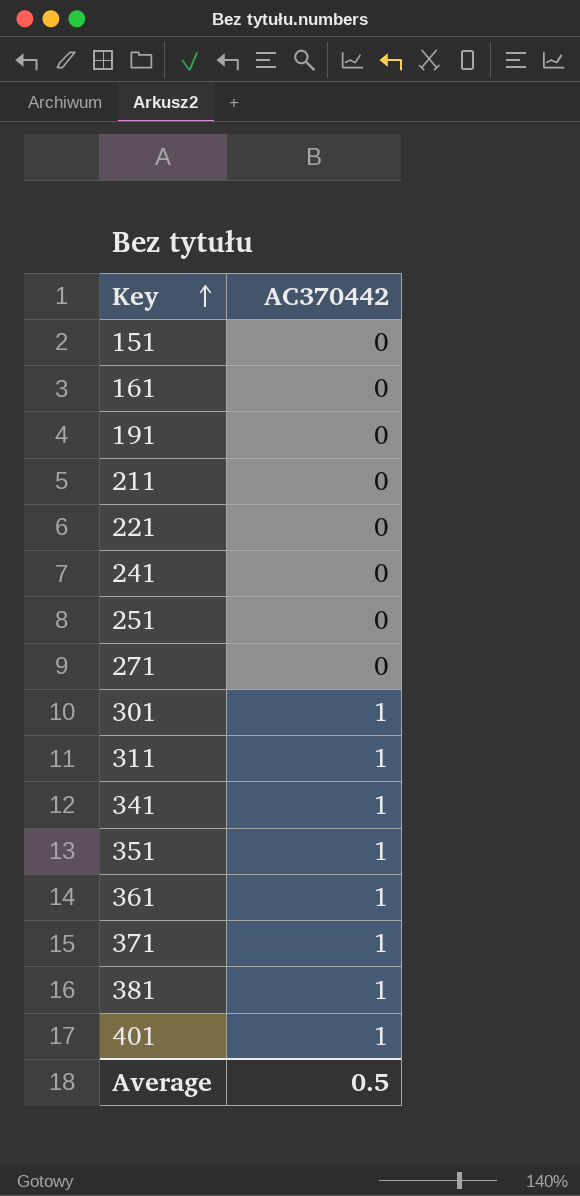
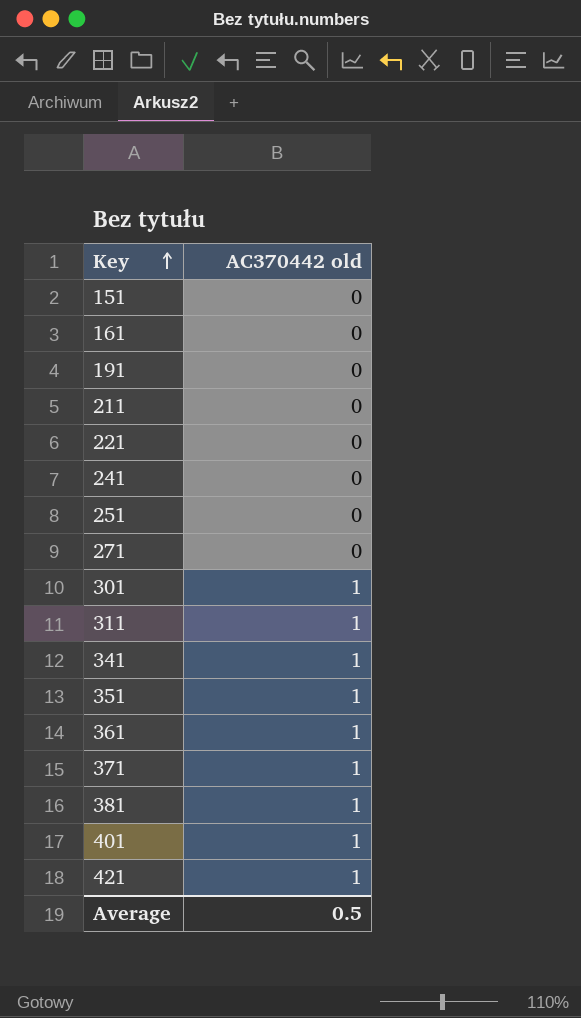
column name: AC370442 -> AC370442 old
row 421: none -> 1

